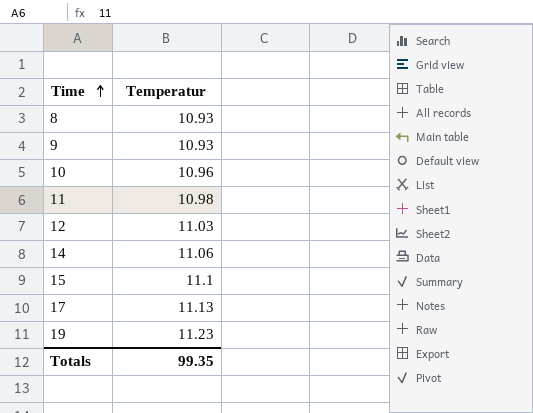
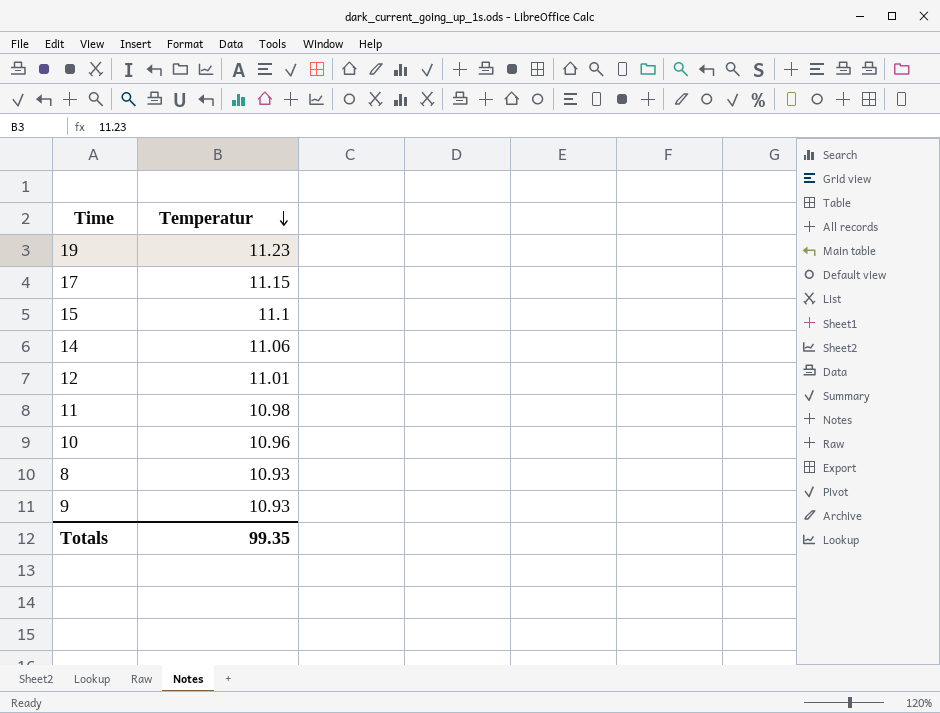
row order: Time ascending -> Temperatur descending
17 | Temperatur: 11.13 -> 11.15
12 | Temperatur: 11.03 -> 11.01

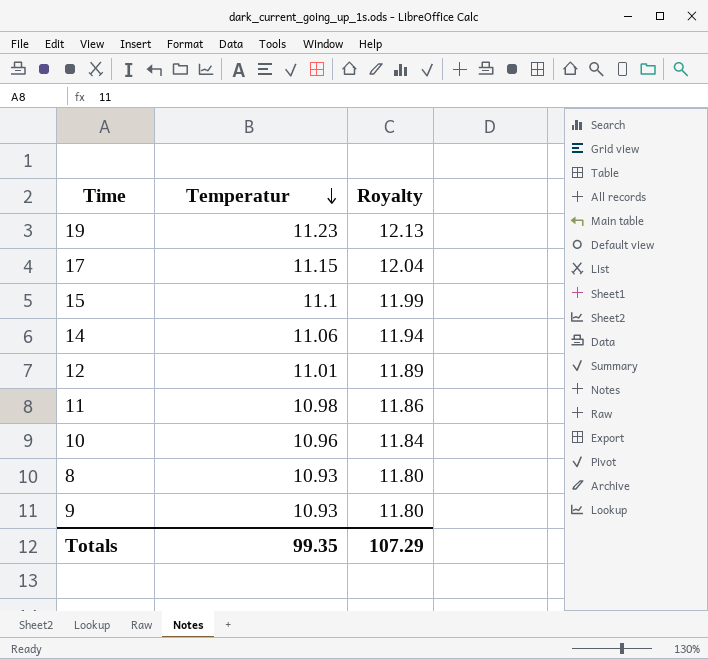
column Royalty | formula: none -> [Temperatur] * 1.08

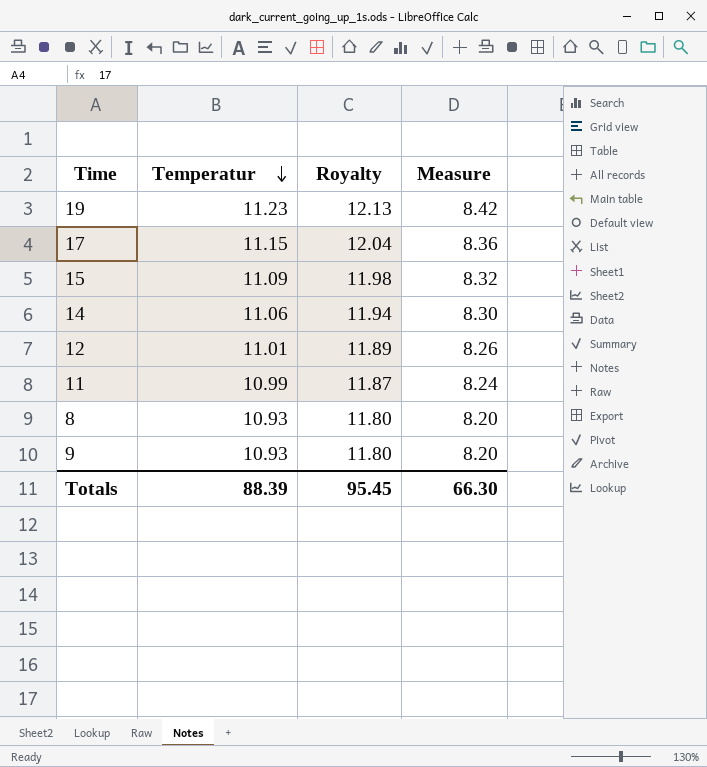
column Measure | formula: none -> [Temperatur] * 0.75
row 10: 10.96 | 11.84 -> none
15 | Temperatur: 11.1 -> 11.09
15 | Royalty: 11.99 -> 11.98
11 | Temperatur: 10.98 -> 10.99
11 | Royalty: 11.86 -> 11.87
Totals | Temperatur: 99.35 -> 88.39
Totals | Royalty: 107.29 -> 95.45

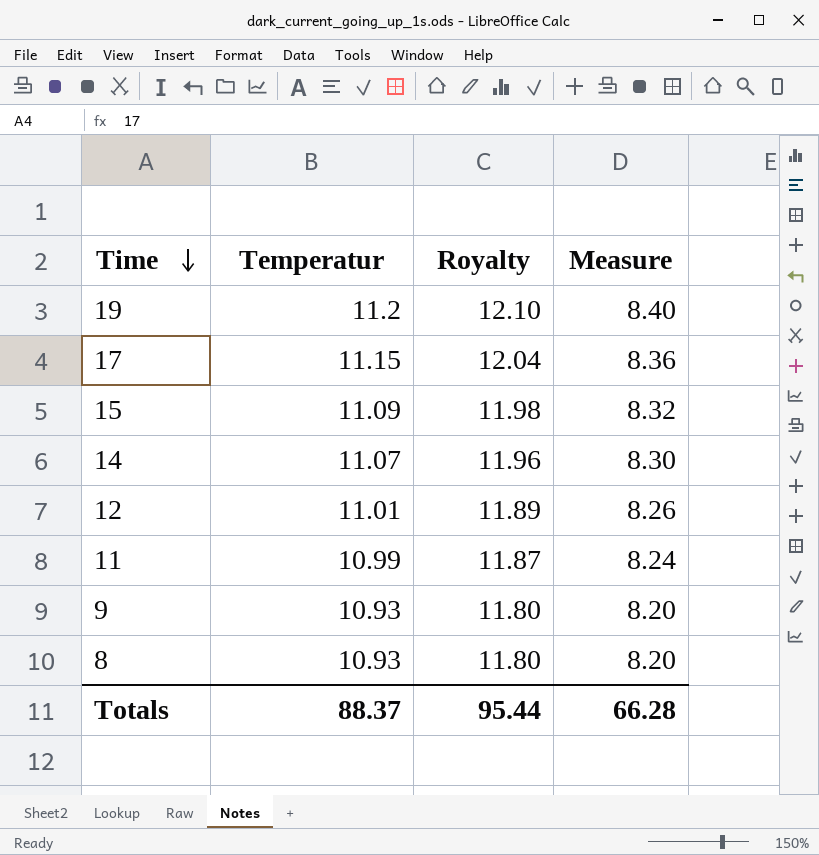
row order: Temperatur descending -> Time descending
19 | Temperatur: 11.23 -> 11.2
19 | Royalty: 12.13 -> 12.10
19 | Measure: 8.42 -> 8.40
14 | Temperatur: 11.06 -> 11.07
14 | Royalty: 11.94 -> 11.96
Totals | Temperatur: 88.39 -> 88.37
Totals | Royalty: 95.45 -> 95.44
Totals | Measure: 66.30 -> 66.28

